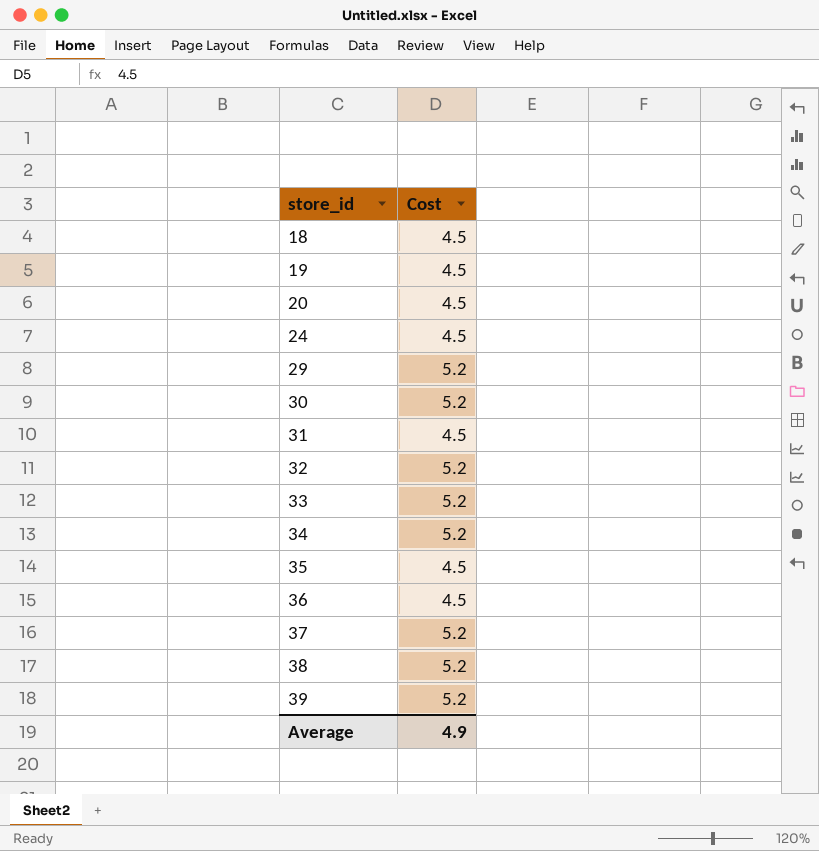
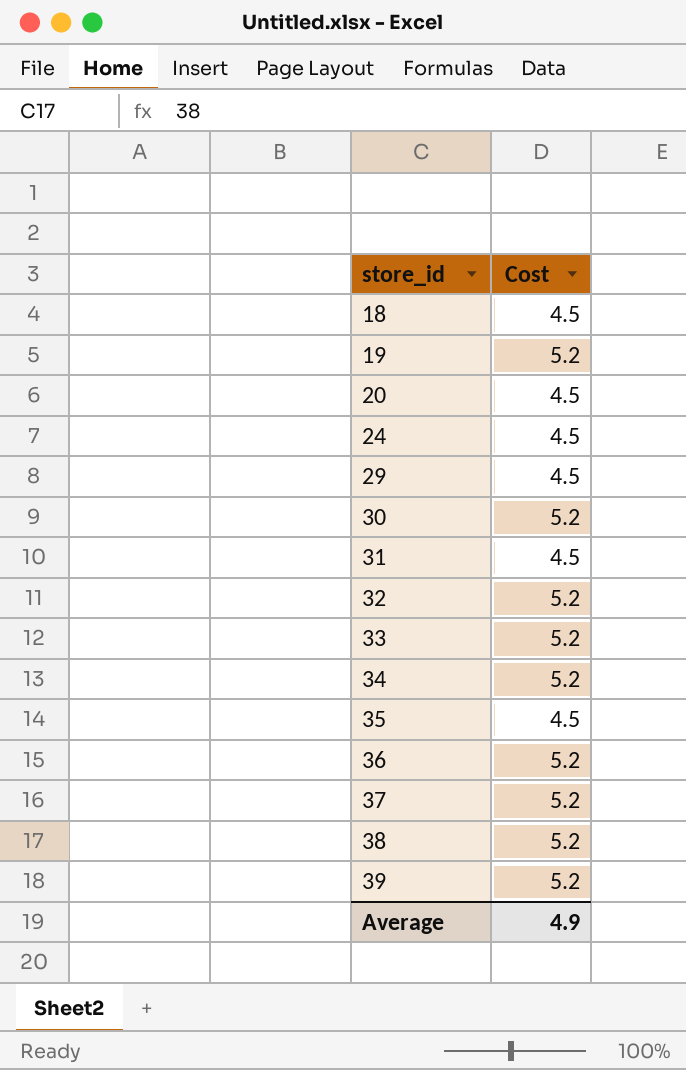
19 | Cost: 4.5 -> 5.2
29 | Cost: 5.2 -> 4.5
36 | Cost: 4.5 -> 5.2

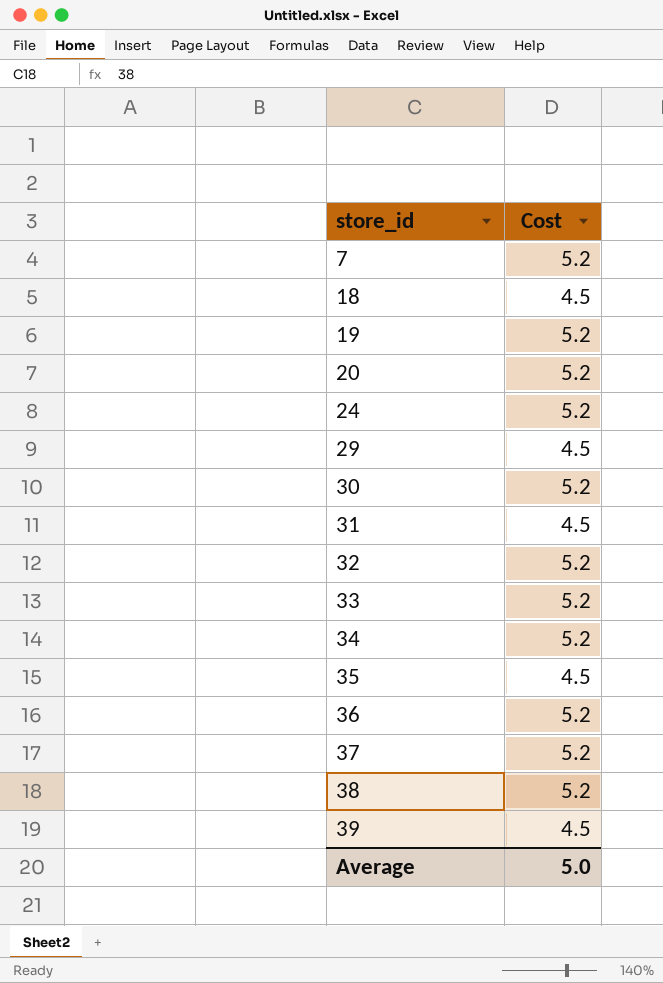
row 7: none -> 5.2
20 | Cost: 4.5 -> 5.2
24 | Cost: 4.5 -> 5.2
39 | Cost: 5.2 -> 4.5
Average | Cost: 4.9 -> 5.0

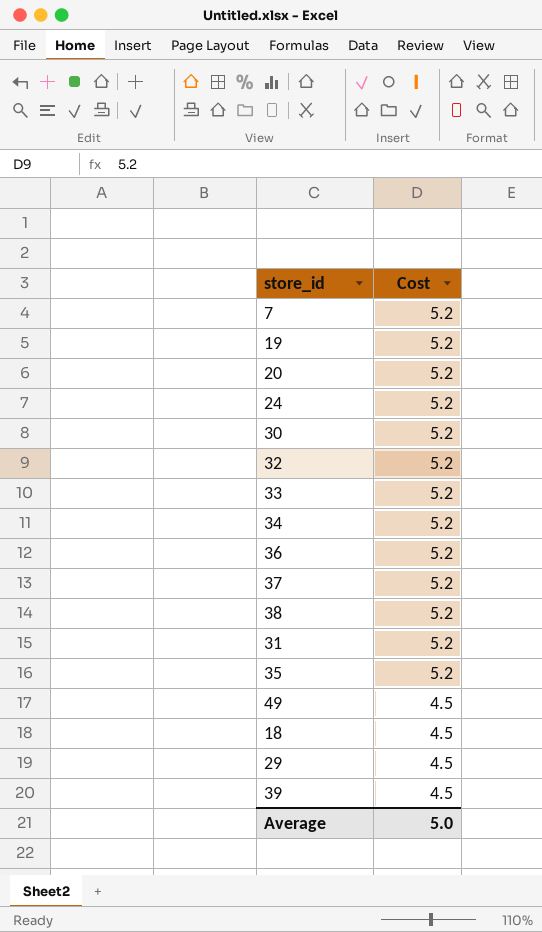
row order: store_id ascending -> Cost descending
31 | Cost: 4.5 -> 5.2
35 | Cost: 4.5 -> 5.2
row 49: none -> 4.5

